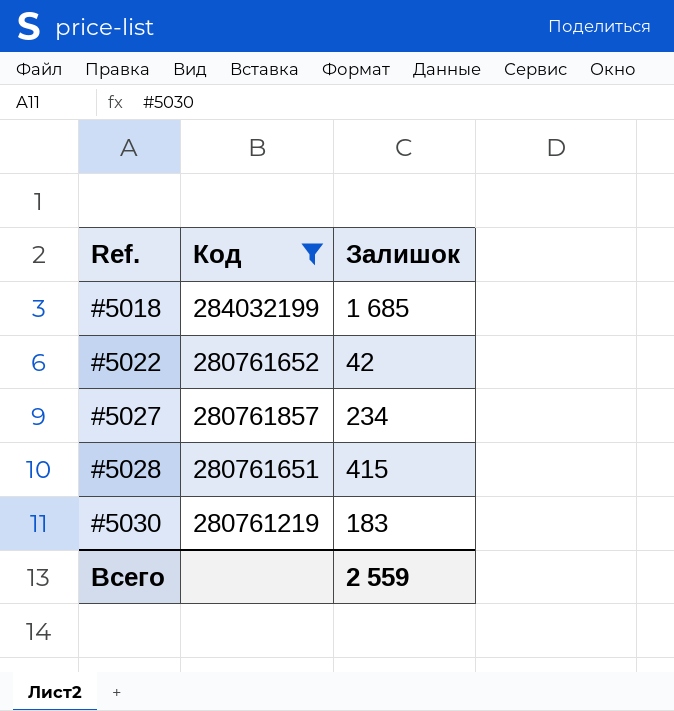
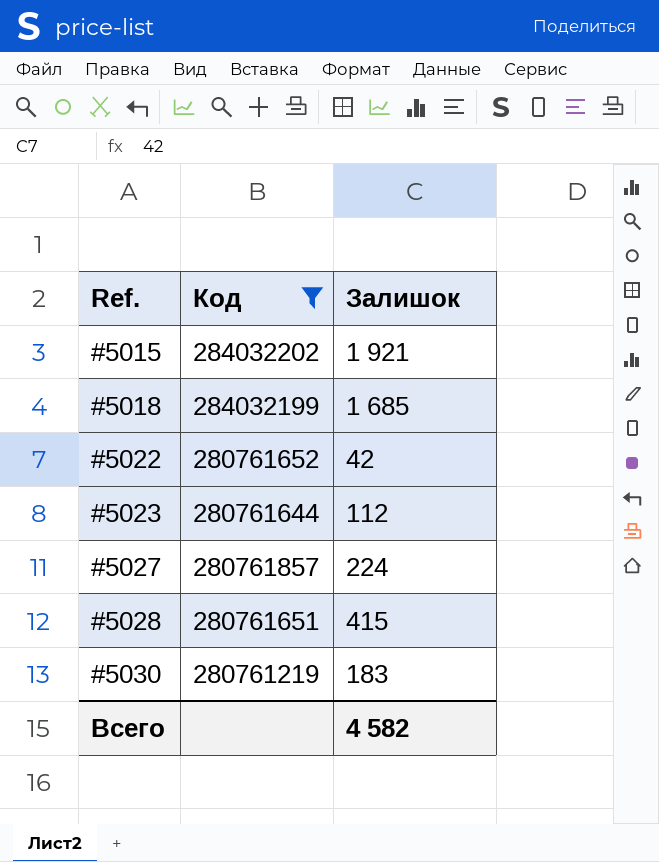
row #5015: none -> 284032202 | 1 921
row #5023: none -> 280761644 | 112
#5027 | Залишок: 234 -> 224
Всего | Залишок: 2 559 -> 4 582

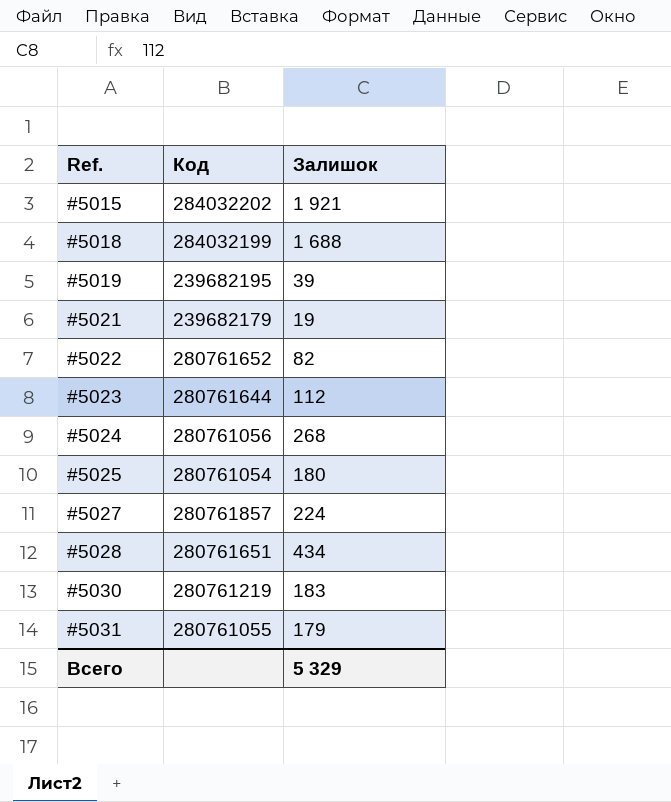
filter: Код >= 280761219 -> none
#5018 | Залишок: 1 685 -> 1 688
#5022 | Залишок: 42 -> 82
#5028 | Залишок: 415 -> 434
Всего | Залишок: 4 582 -> 5 329

